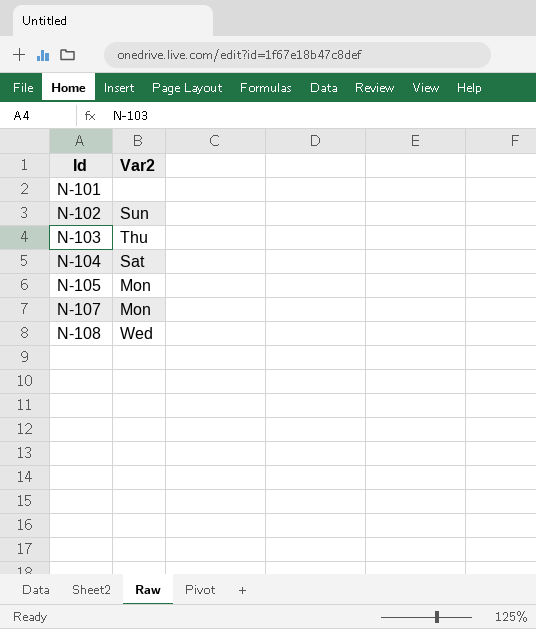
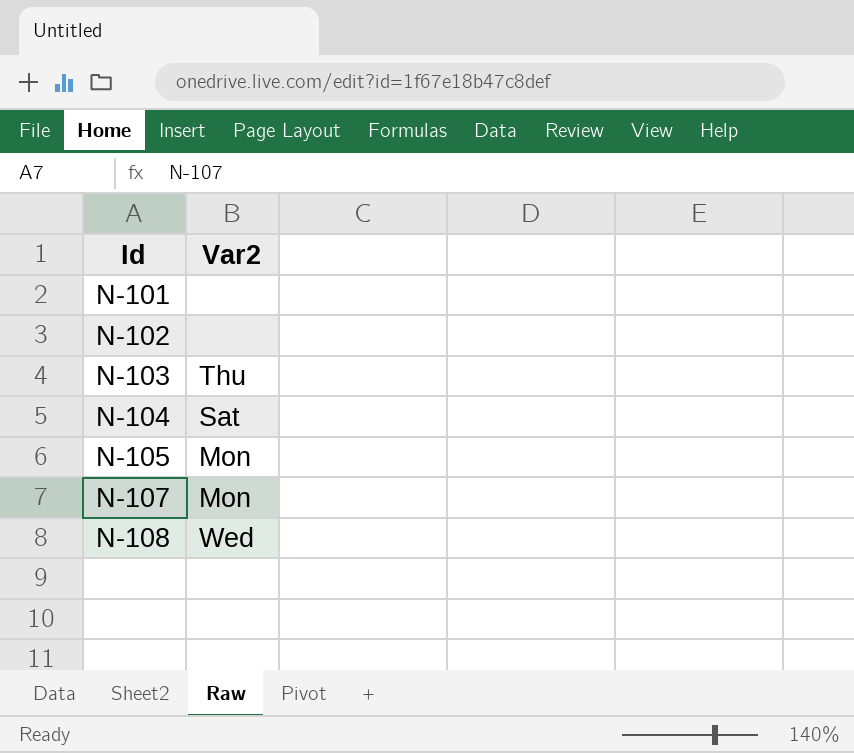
N-102 | Var2: Sun -> none

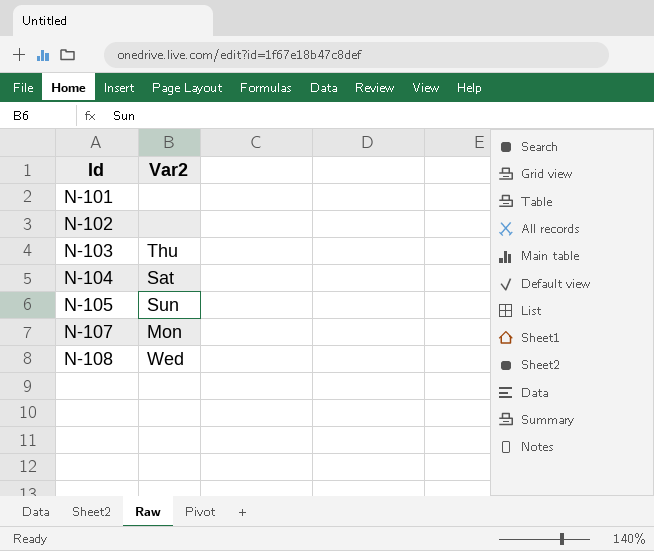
N-105 | Var2: Mon -> Sun

